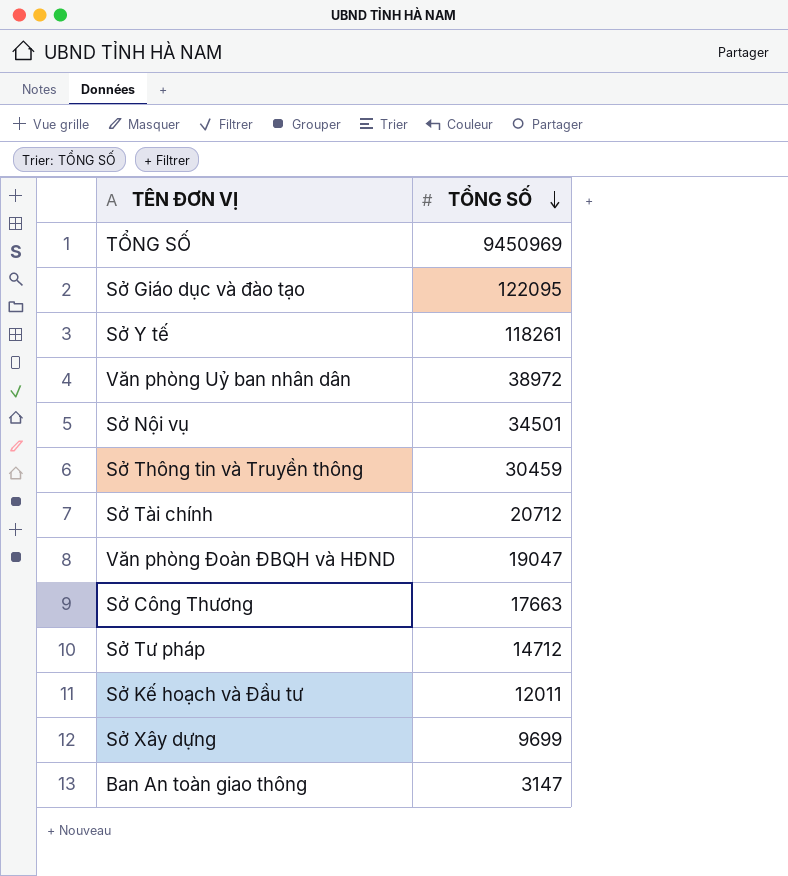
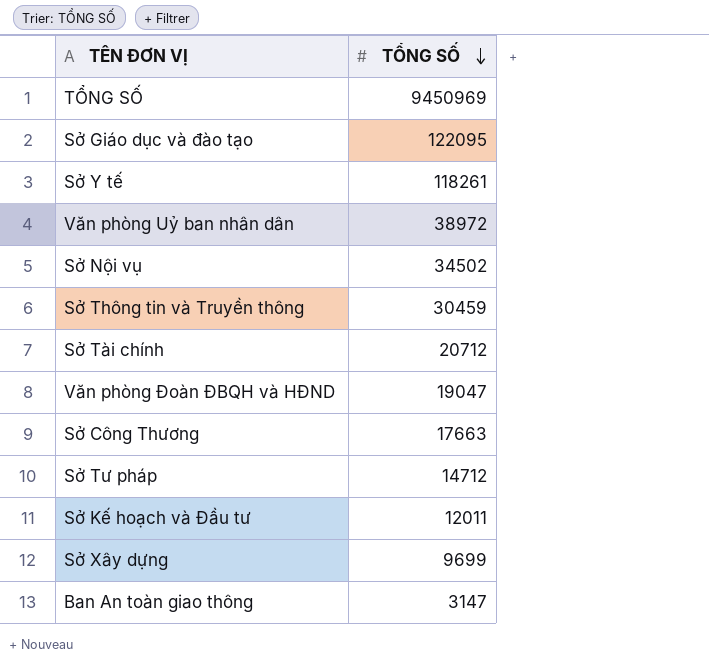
Sở Nội vụ | TỔNG SỐ: 34501 -> 34502

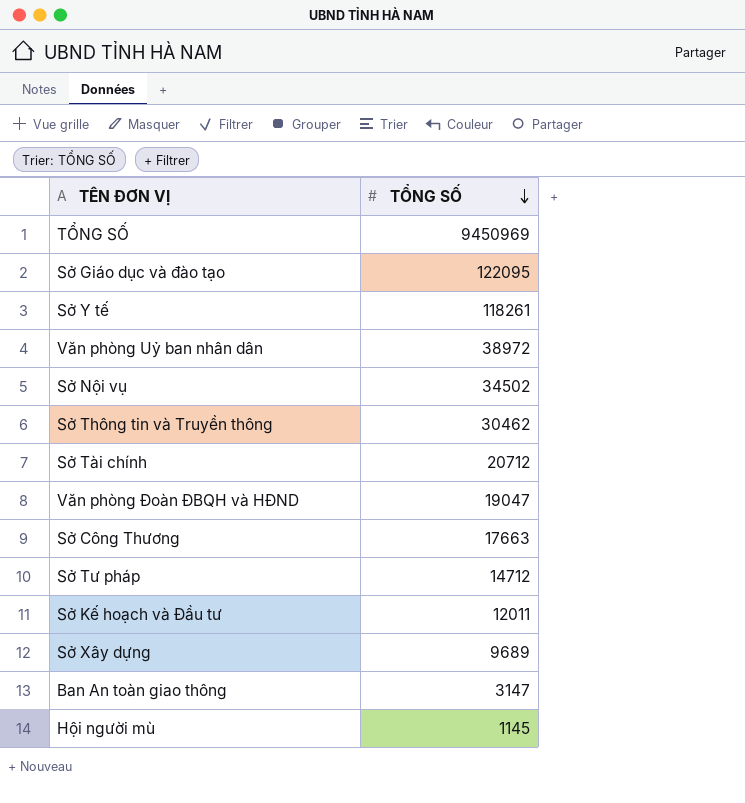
Sở Thông tin và Truyền thông | TỔNG SỐ: 30459 -> 30462
Sở Xây dựng | TỔNG SỐ: 9699 -> 9689
row Hội người mù: none -> 1145

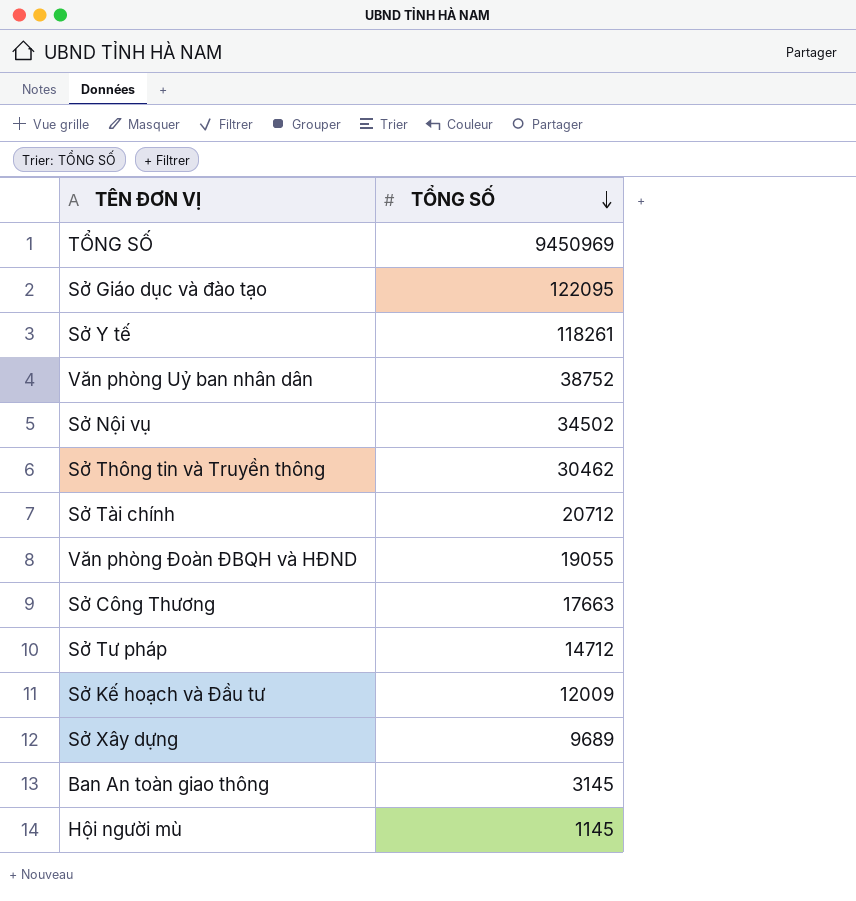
Văn phòng Uỷ ban nhân dân | TỔNG SỐ: 38972 -> 38752
Văn phòng Đoàn ĐBQH và HĐND | TỔNG SỐ: 19047 -> 19055
Sở Kế hoạch và Đầu tư | TỔNG SỐ: 12011 -> 12009
Ban An toàn giao thông | TỔNG SỐ: 3147 -> 3145

